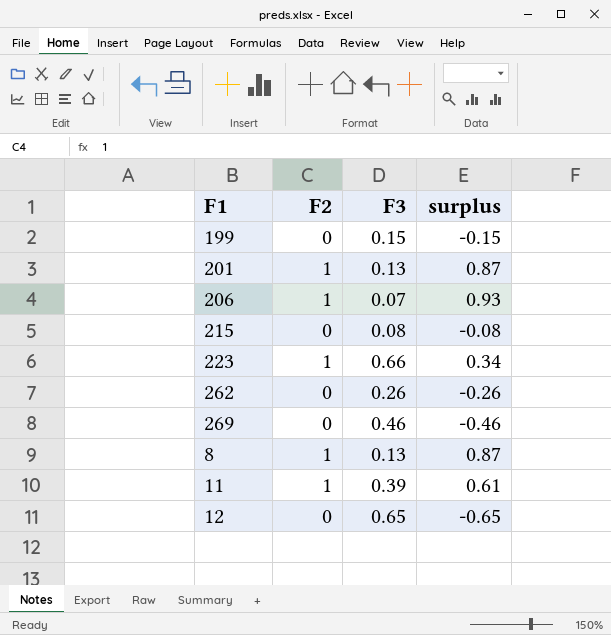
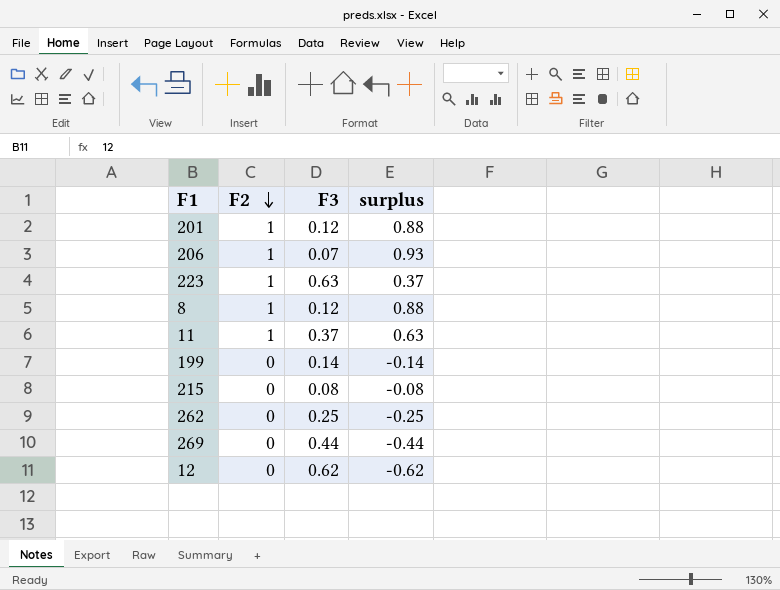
row order: none -> F2 descending
201 | F3: 0.13 -> 0.12
201 | surplus: 0.87 -> 0.88
223 | F3: 0.66 -> 0.63
223 | surplus: 0.34 -> 0.37
8 | F3: 0.13 -> 0.12
8 | surplus: 0.87 -> 0.88
11 | F3: 0.39 -> 0.37
11 | surplus: 0.61 -> 0.63
199 | F3: 0.15 -> 0.14
199 | surplus: -0.15 -> -0.14
262 | F3: 0.26 -> 0.25
262 | surplus: -0.26 -> -0.25
269 | F3: 0.46 -> 0.44
269 | surplus: -0.46 -> -0.44
12 | F3: 0.65 -> 0.62
12 | surplus: -0.65 -> -0.62

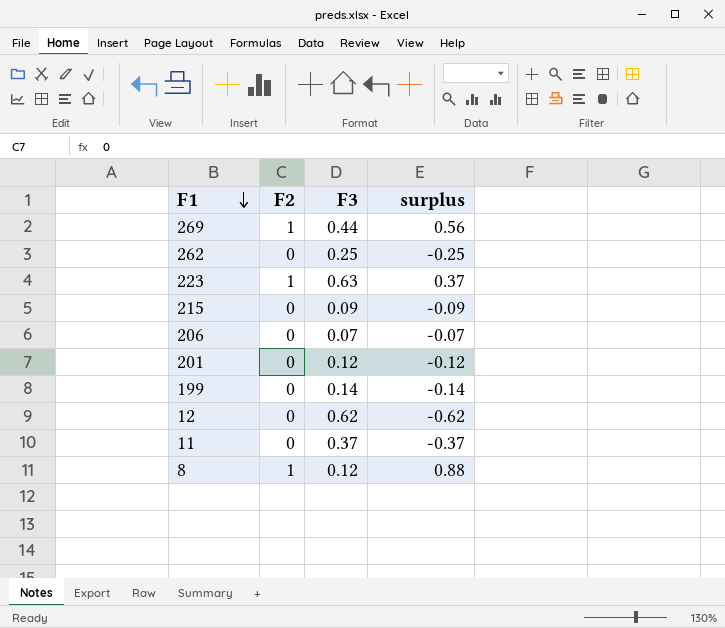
row order: F2 descending -> F1 descending
269 | F2: 0 -> 1
269 | surplus: -0.44 -> 0.56
215 | F3: 0.08 -> 0.09
215 | surplus: -0.08 -> -0.09
206 | F2: 1 -> 0
206 | surplus: 0.93 -> -0.07
201 | F2: 1 -> 0
201 | surplus: 0.88 -> -0.12
11 | F2: 1 -> 0
11 | surplus: 0.63 -> -0.37

